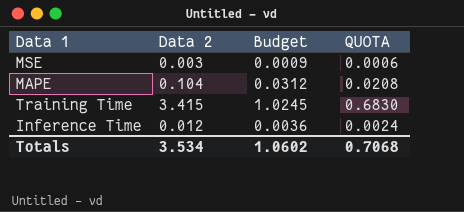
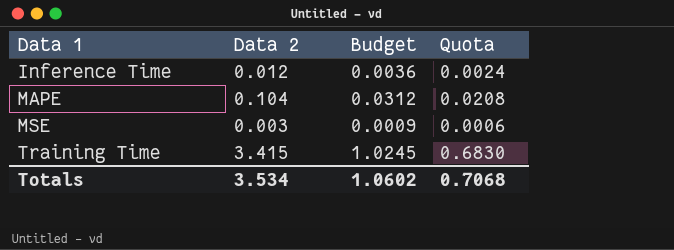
row order: none -> Data 1 ascending
column name: QUOTA -> Quota

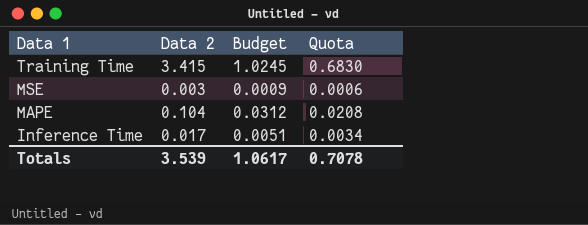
row order: Data 1 ascending -> Data 1 descending
Inference Time | Data 2: 0.012 -> 0.017
Inference Time | Budget: 0.0036 -> 0.0051
Inference Time | Quota: 0.0024 -> 0.0034
Totals | Data 2: 3.534 -> 3.539
Totals | Budget: 1.0602 -> 1.0617
Totals | Quota: 0.7068 -> 0.7078

